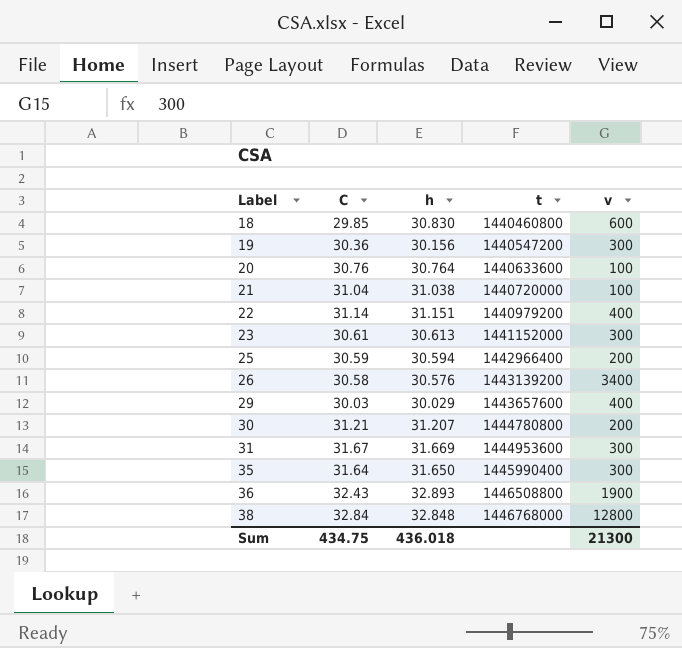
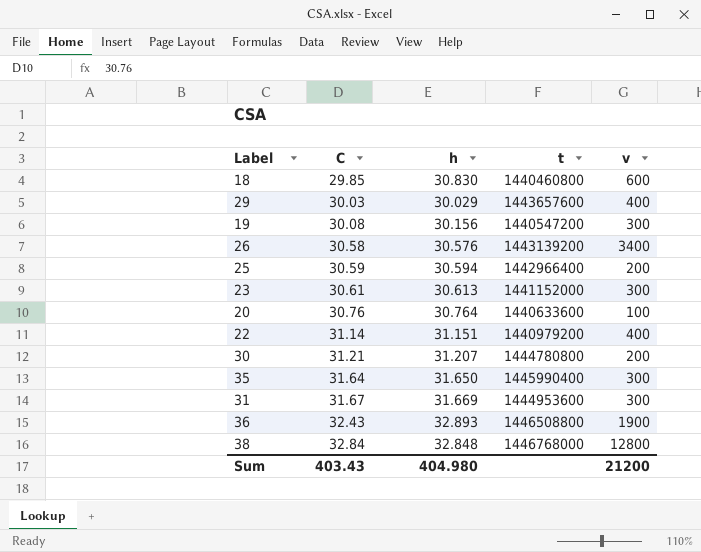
row order: Label ascending -> C ascending
row 21: 31.04 | 31.038 | 1440720000 | 100 -> none
19 | C: 30.36 -> 30.08
Sum | C: 434.75 -> 403.43
Sum | h: 436.018 -> 404.980
Sum | v: 21300 -> 21200

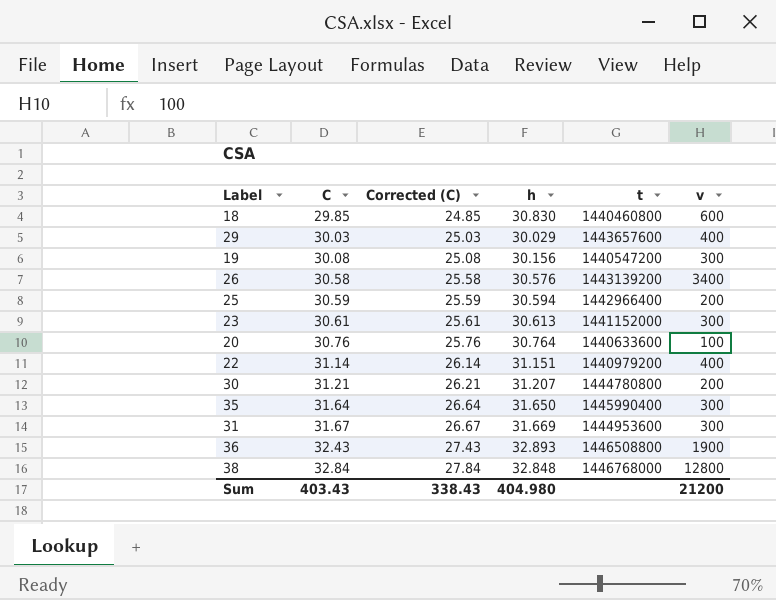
column Corrected (C) | formula: none -> [C] - 5

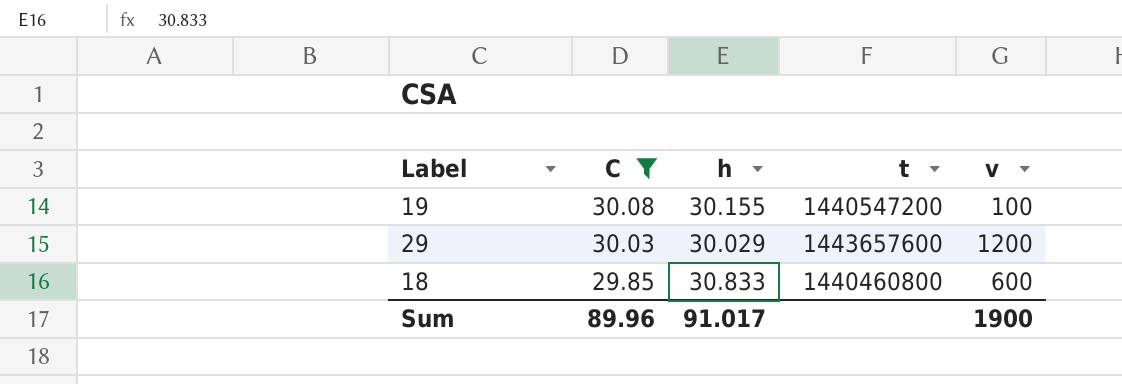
filter: none -> C <= 30.08
row order: C ascending -> C descending
column Corrected (C) | formula: [C] - 5 -> none
19 | h: 30.156 -> 30.155
19 | v: 300 -> 100
29 | v: 400 -> 1200
18 | h: 30.830 -> 30.833
Sum | C: 403.43 -> 89.96
Sum | h: 404.980 -> 91.017
Sum | v: 21200 -> 1900

